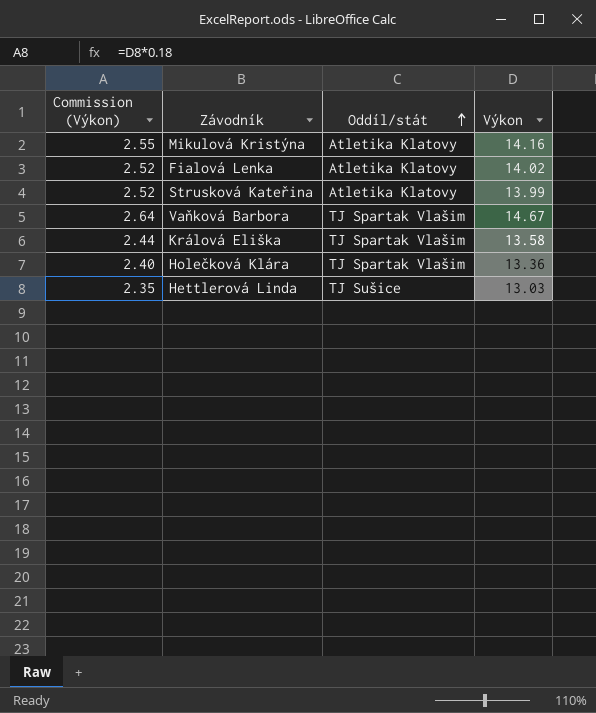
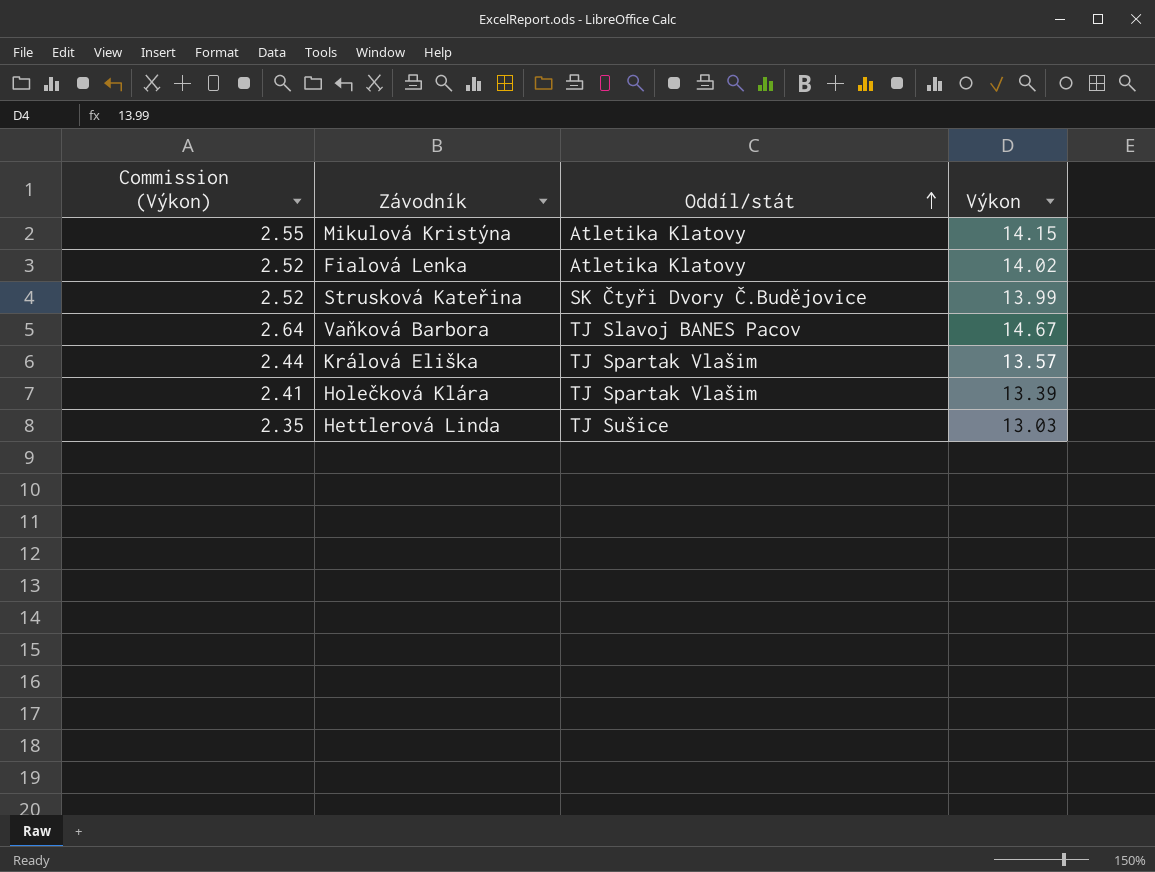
Mikulová Kristýna | Výkon: 14.16 -> 14.15
Strusková Kateřina | Oddíl/stát: Atletika Klatovy -> SK Čtyři Dvory Č.Budějovice
Vaňková Barbora | Oddíl/stát: TJ Spartak Vlašim -> TJ Slavoj BANES Pacov
Králová Eliška | Výkon: 13.58 -> 13.57
Holečková Klára | Commission (Výkon): 2.40 -> 2.41
Holečková Klára | Výkon: 13.36 -> 13.39

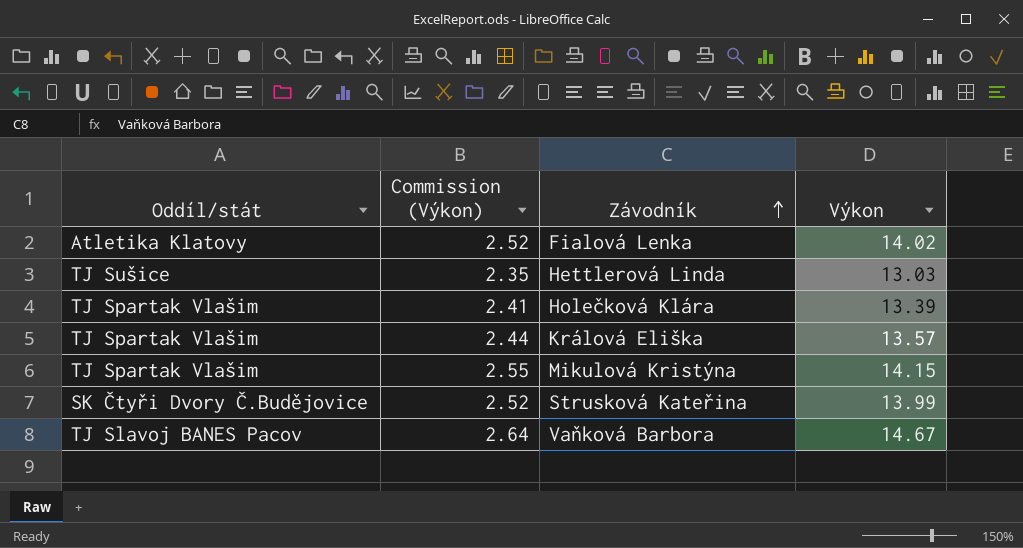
row order: Oddíl/stát ascending -> Závodník ascending
column Oddíl/stát | position: 3 -> 1
Mikulová Kristýna | Oddíl/stát: Atletika Klatovy -> TJ Spartak Vlašim

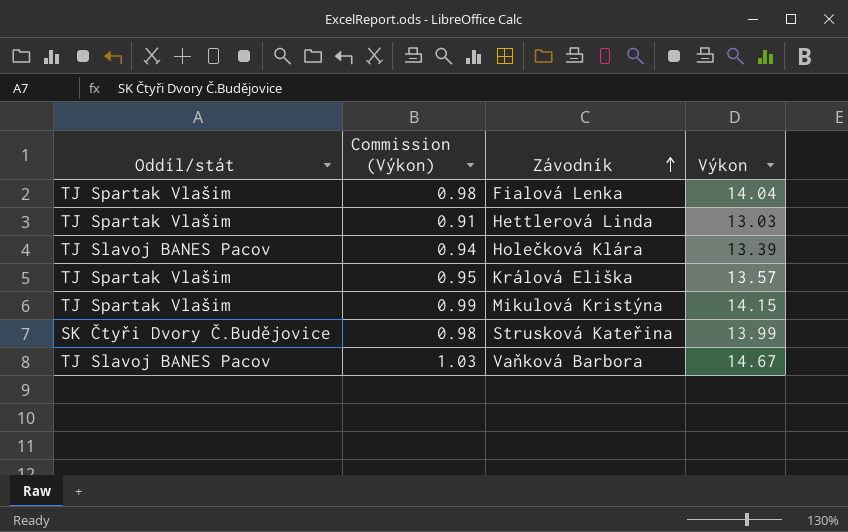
column Commission (Výkon) | formula: [Výkon] * 0.18 -> [Výkon] * 0.07
Fialová Lenka | Oddíl/stát: Atletika Klatovy -> TJ Spartak Vlašim
Fialová Lenka | Výkon: 14.02 -> 14.04
Hettlerová Linda | Oddíl/stát: TJ Sušice -> TJ Spartak Vlašim
Holečková Klára | Oddíl/stát: TJ Spartak Vlašim -> TJ Slavoj BANES Pacov

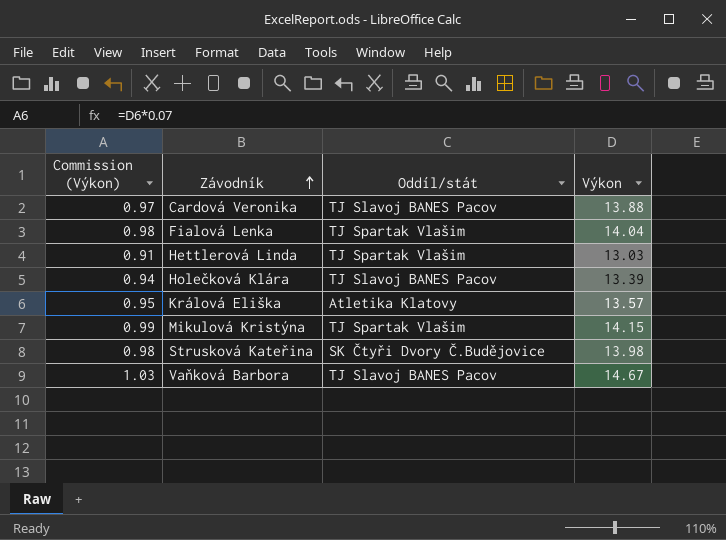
column Oddíl/stát | position: 1 -> 3
row Cardová Veronika: none -> 0.97 | TJ Slavoj BANES Pacov | 13.88
Králová Eliška | Oddíl/stát: TJ Spartak Vlašim -> Atletika Klatovy
Strusková Kateřina | Výkon: 13.99 -> 13.98

